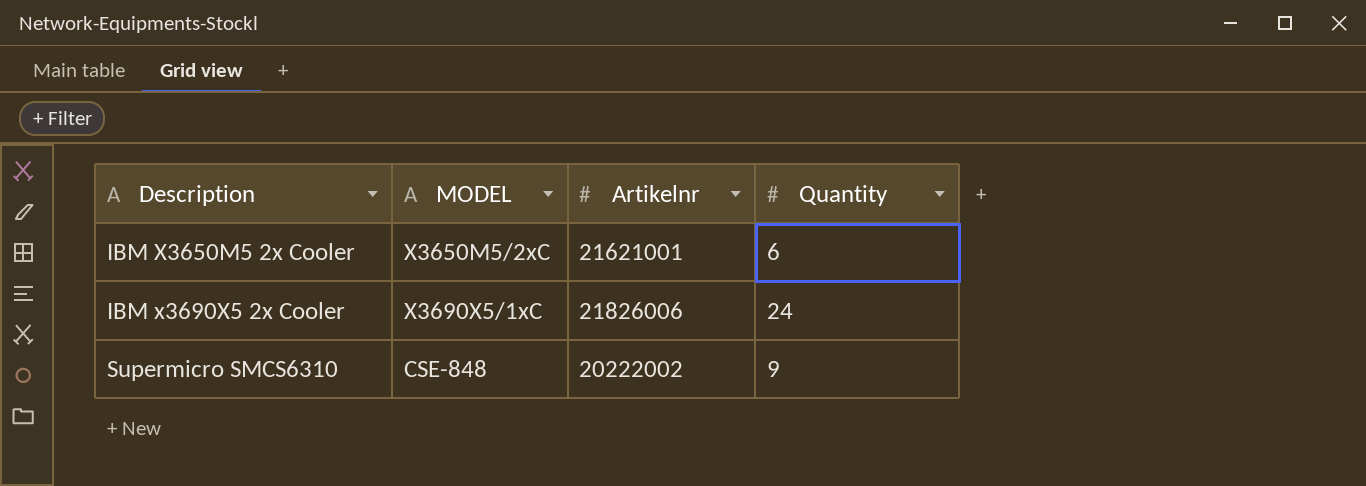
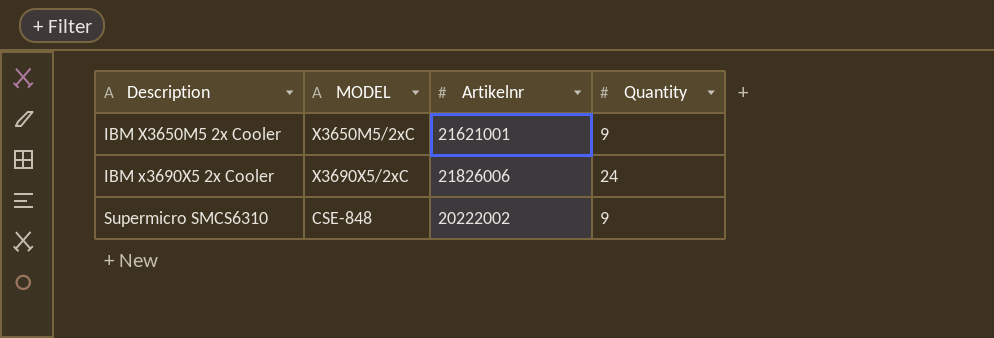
IBM X3650M5 2x Cooler | Quantity: 6 -> 9
IBM x3690X5 2x Cooler | MODEL: X3690X5/1xC -> X3690X5/2xC

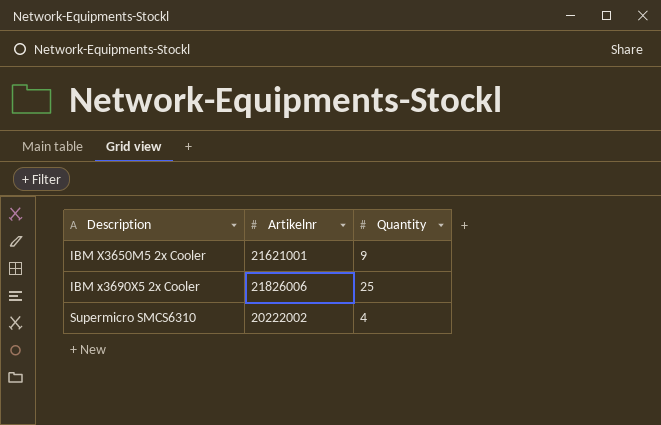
column MODEL | position: 2 -> none
IBM x3690X5 2x Cooler | Quantity: 24 -> 25
Supermicro SMCS6310 | Quantity: 9 -> 4

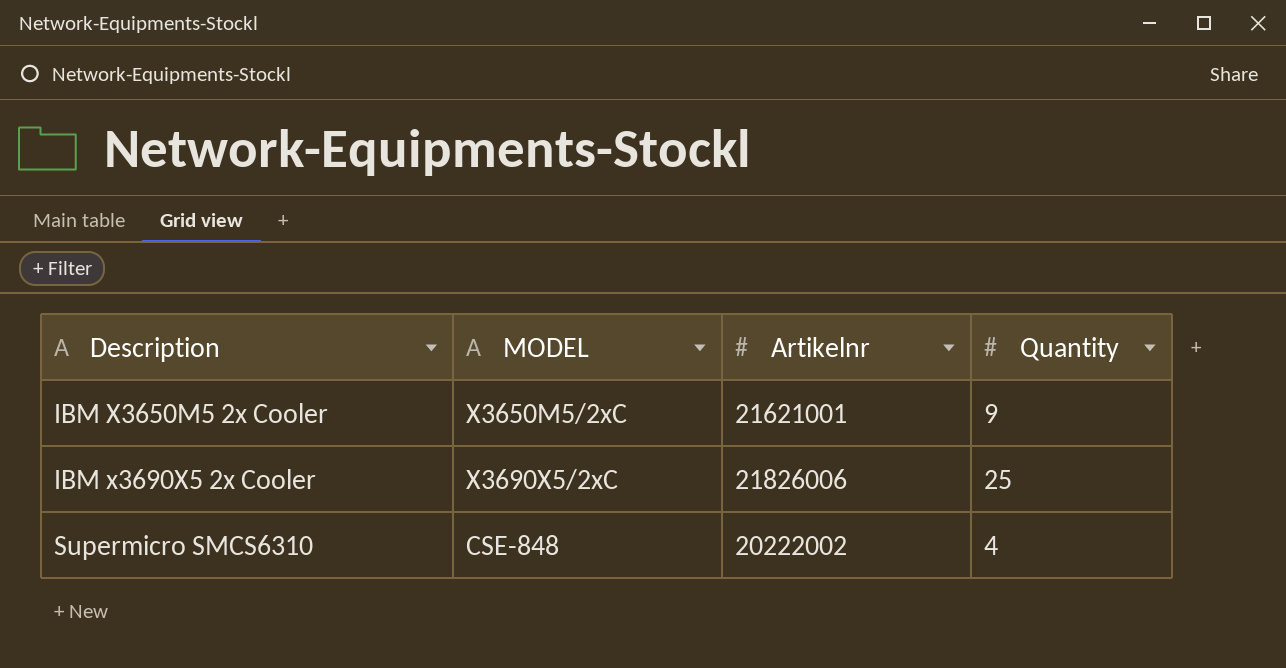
column MODEL | position: none -> 2

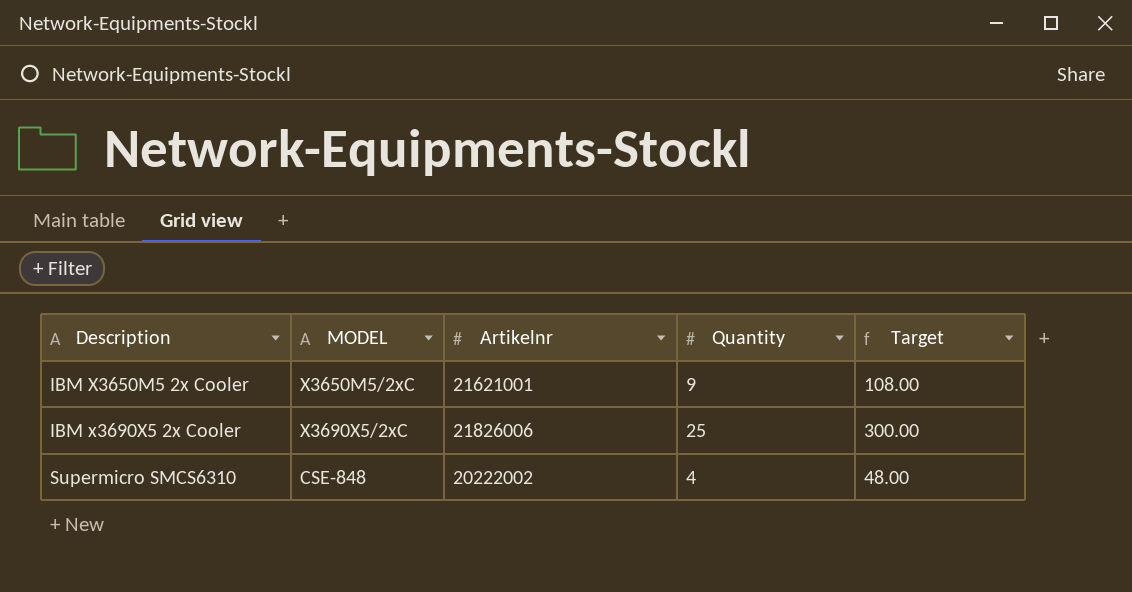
column Target | formula: none -> [Quantity] * 12

